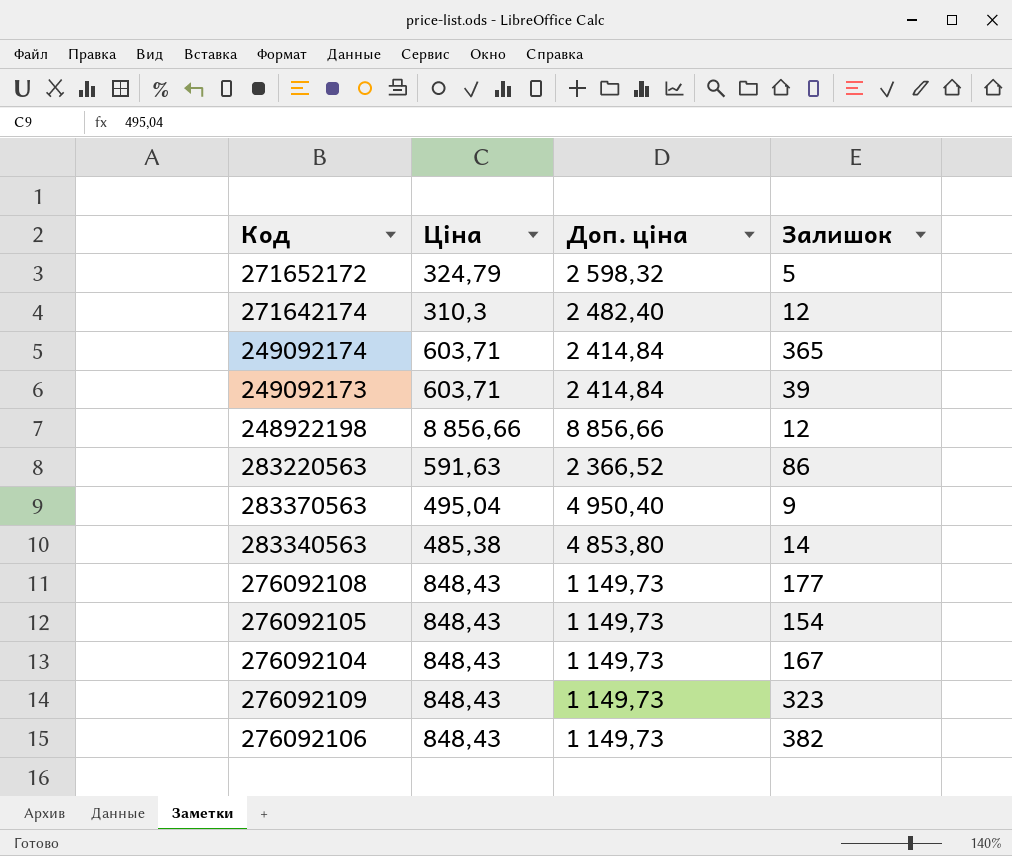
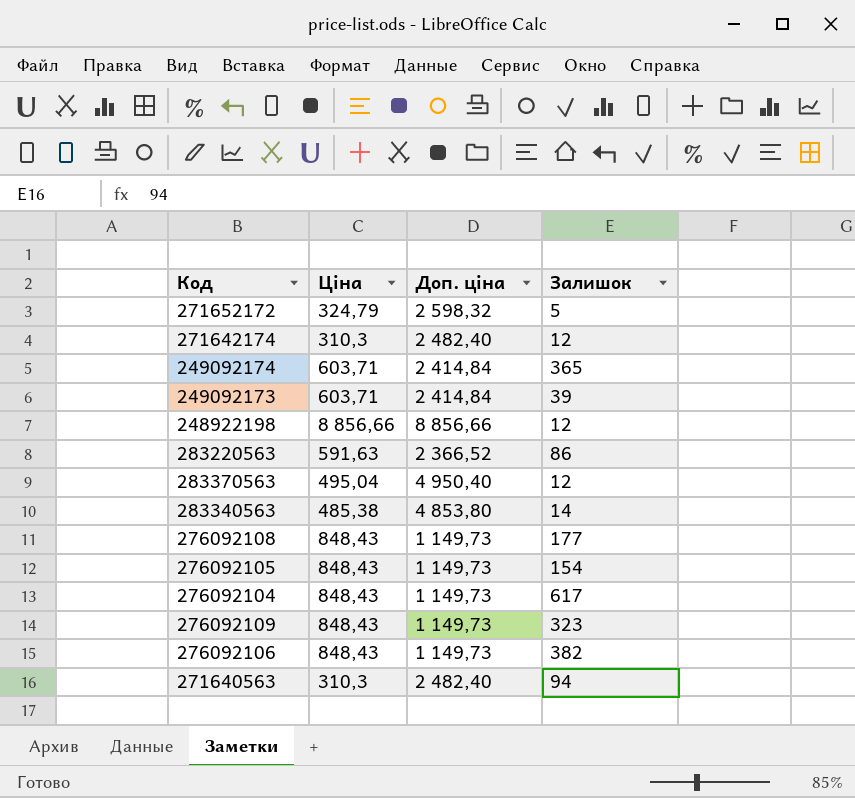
283370563 | Залишок: 9 -> 12
276092104 | Залишок: 167 -> 617
row 271640563: none -> 310,3 | 2 482,40 | 94

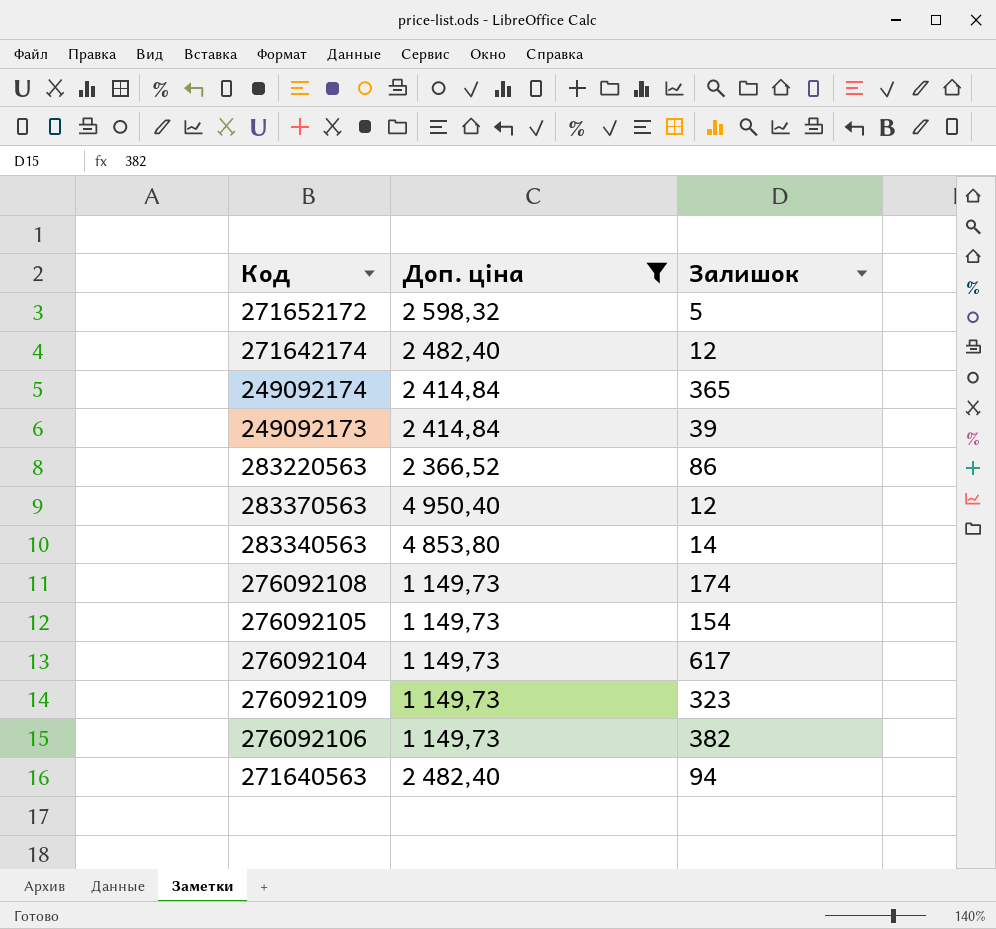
filter: none -> Доп. ціна != 8 856,66
column Ціна | position: 2 -> none
276092108 | Залишок: 177 -> 174

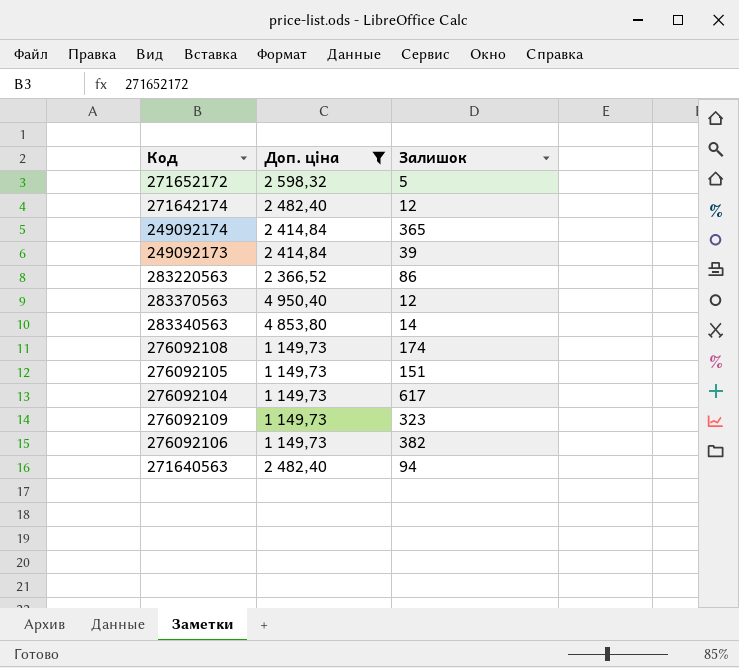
276092105 | Залишок: 154 -> 151

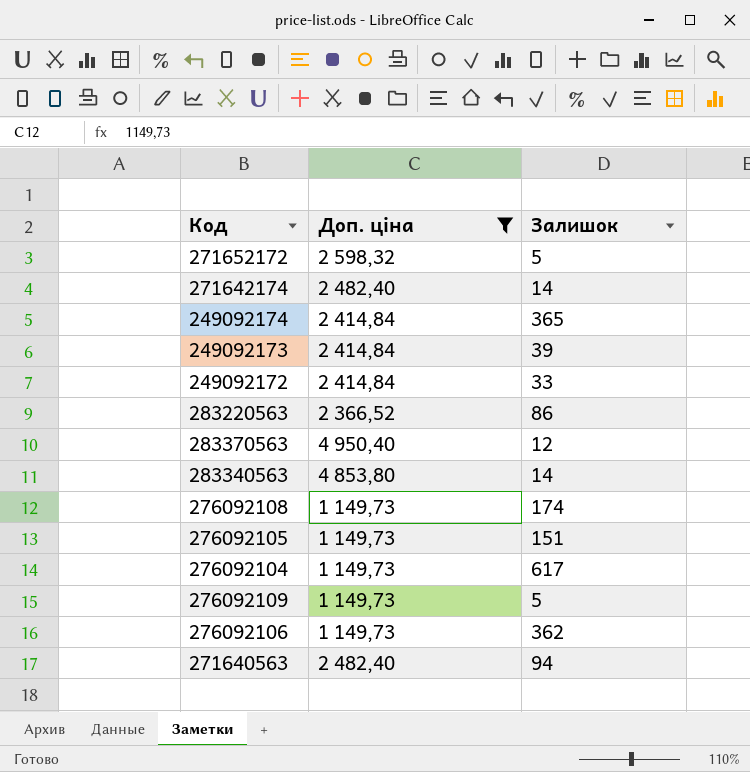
271642174 | Залишок: 12 -> 14
row 249092172: none -> 2 414,84 | 33
276092109 | Залишок: 323 -> 5
276092106 | Залишок: 382 -> 362

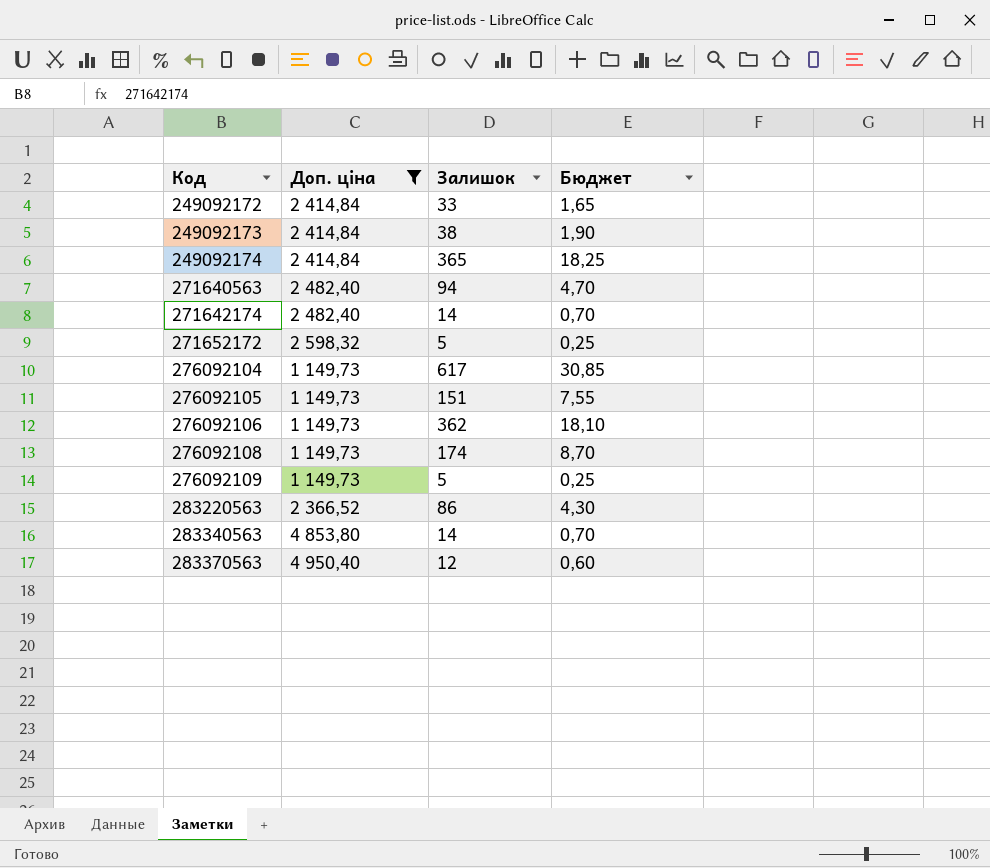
row order: none -> Код ascending
column Бюджет | formula: none -> [Залишок] * 0,05
249092173 | Залишок: 39 -> 38

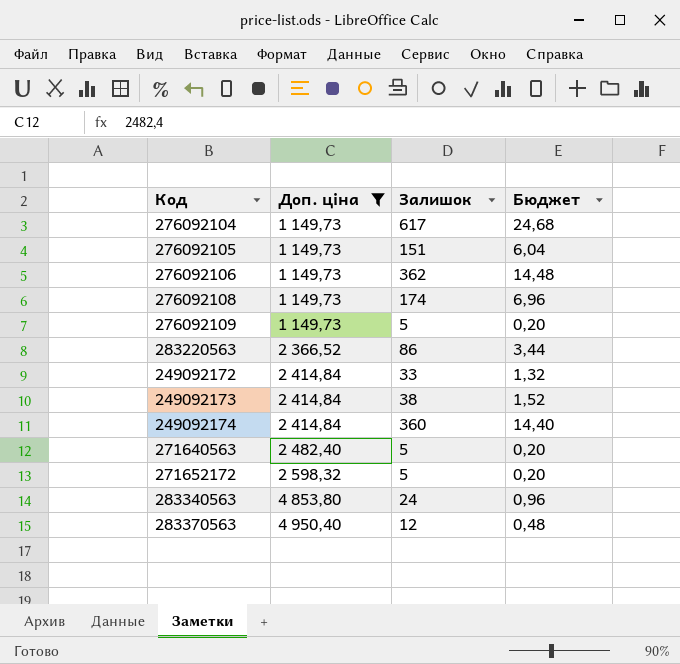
row order: Код ascending -> Доп. ціна ascending
column Бюджет | formula: [Залишок] * 0,05 -> [Залишок] * 0,04
row 271642174: 2 482,40 | 14 | 0,70 -> none
249092174 | Залишок: 365 -> 360
271640563 | Залишок: 94 -> 5
283340563 | Залишок: 14 -> 24

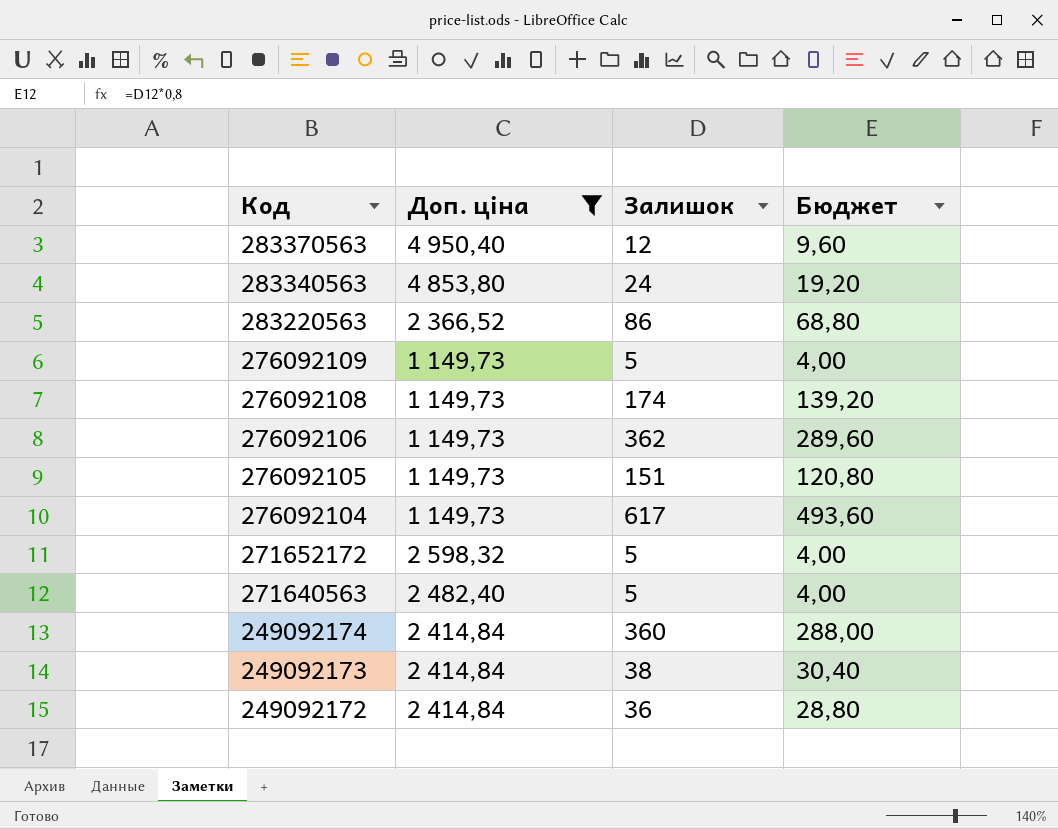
row order: Доп. ціна ascending -> Код descending
column Бюджет | formula: [Залишок] * 0,04 -> [Залишок] * 0,8
249092172 | Залишок: 33 -> 36

